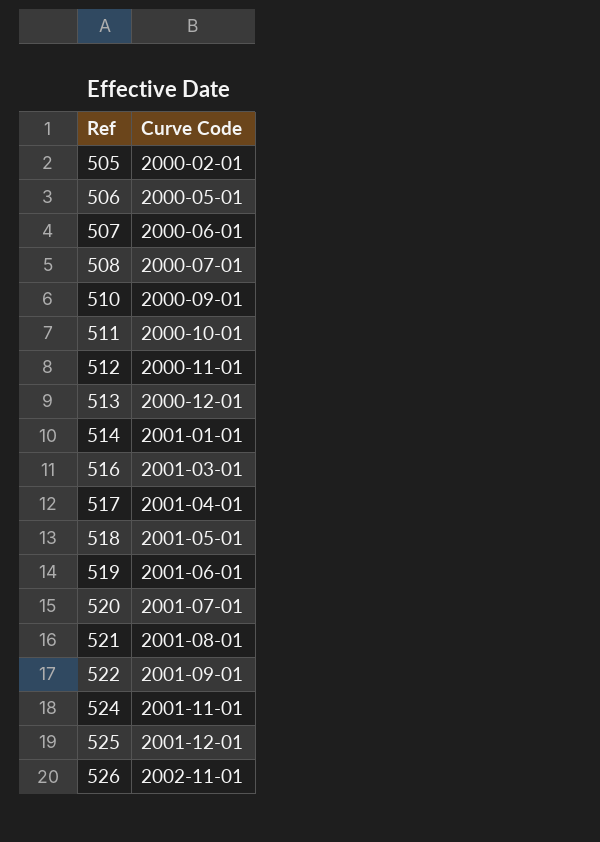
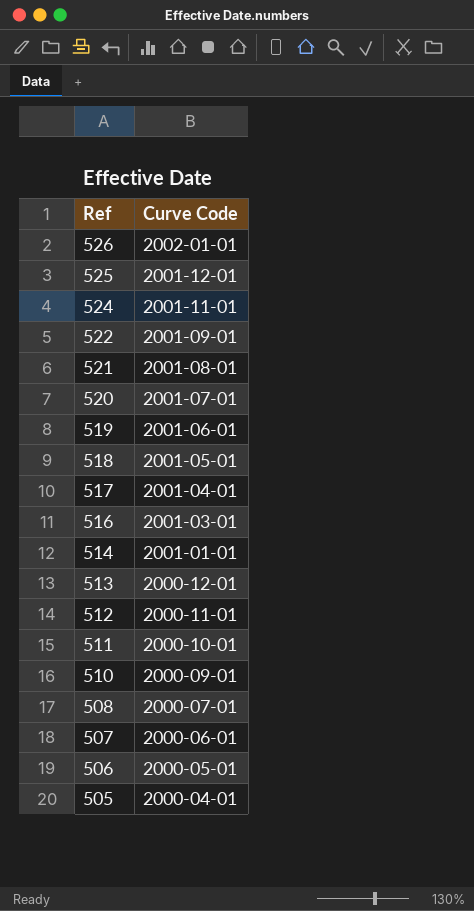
row order: Ref ascending -> Ref descending
526 | Curve Code: 2002-11-01 -> 2002-01-01
505 | Curve Code: 2000-02-01 -> 2000-04-01

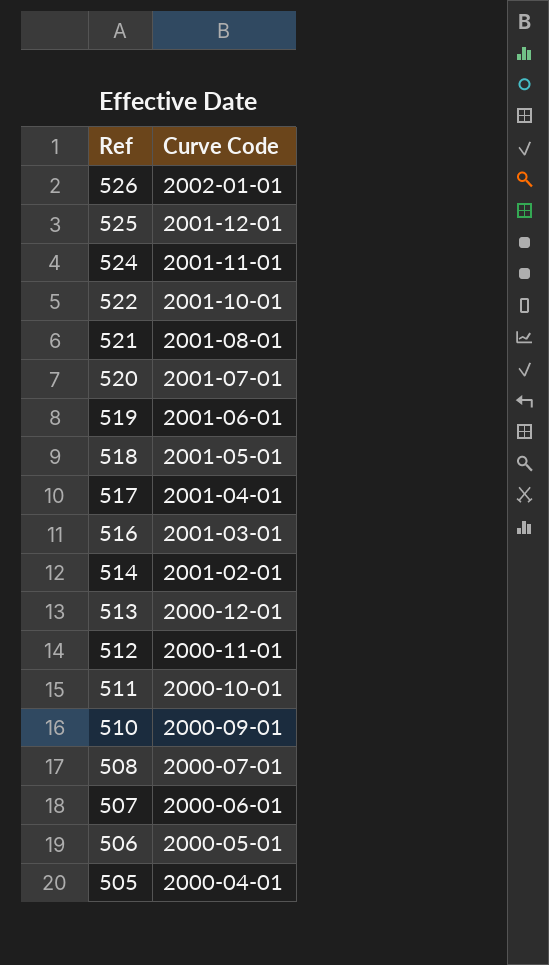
522 | Curve Code: 2001-09-01 -> 2001-10-01
514 | Curve Code: 2001-01-01 -> 2001-02-01

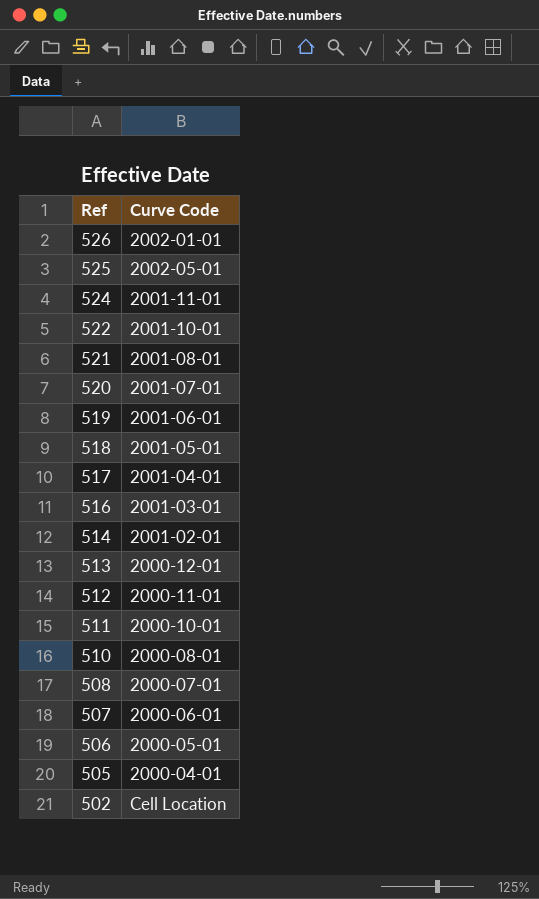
525 | Curve Code: 2001-12-01 -> 2002-05-01
510 | Curve Code: 2000-09-01 -> 2000-08-01
row 502: none -> Cell Location

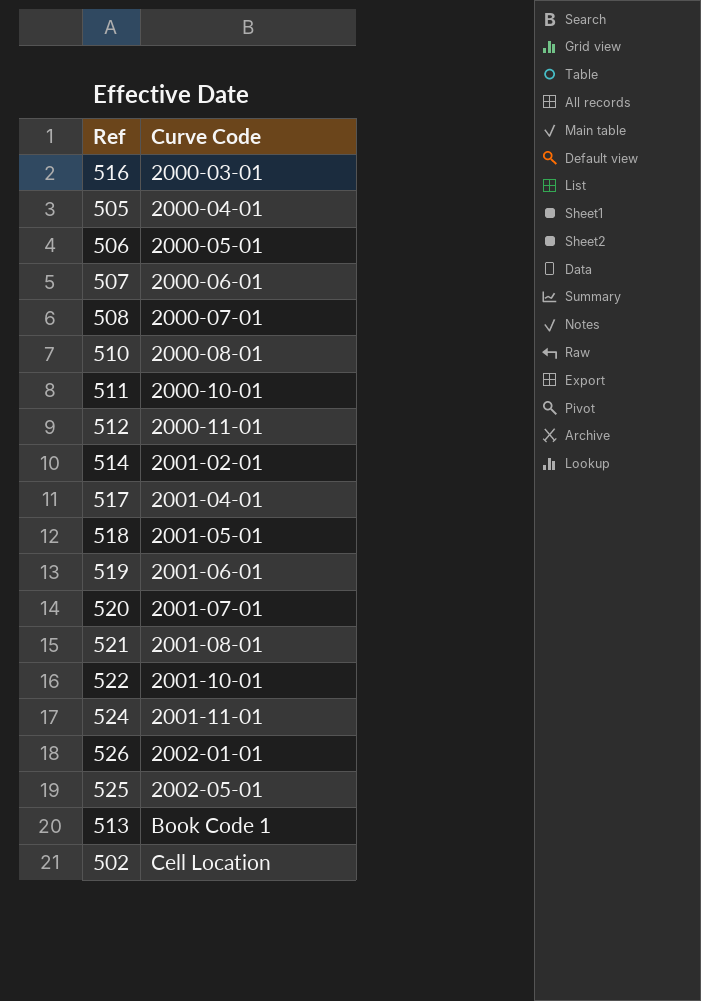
row order: Ref descending -> Curve Code ascending
516 | Curve Code: 2001-03-01 -> 2000-03-01
513 | Curve Code: 2000-12-01 -> Book Code 1

